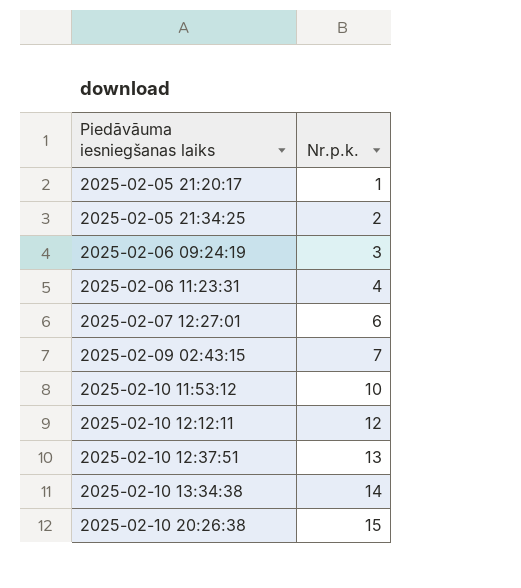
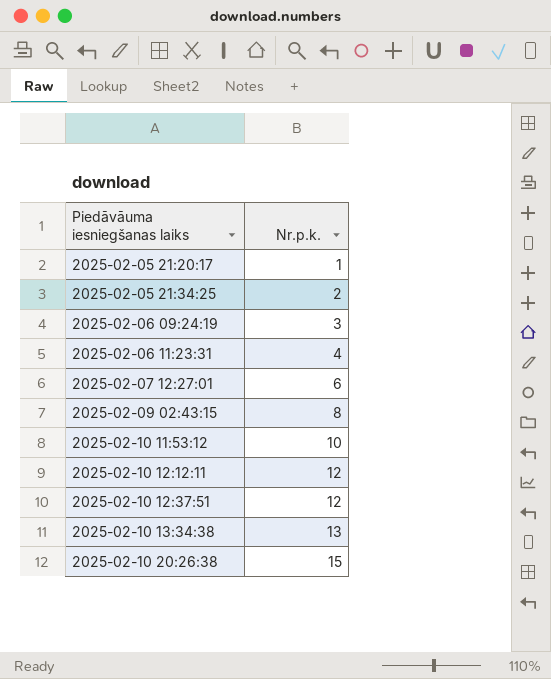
2025-02-09 02:43:15 | Nr.p.k.: 7 -> 8
2025-02-10 12:37:51 | Nr.p.k.: 13 -> 12
2025-02-10 13:34:38 | Nr.p.k.: 14 -> 13

